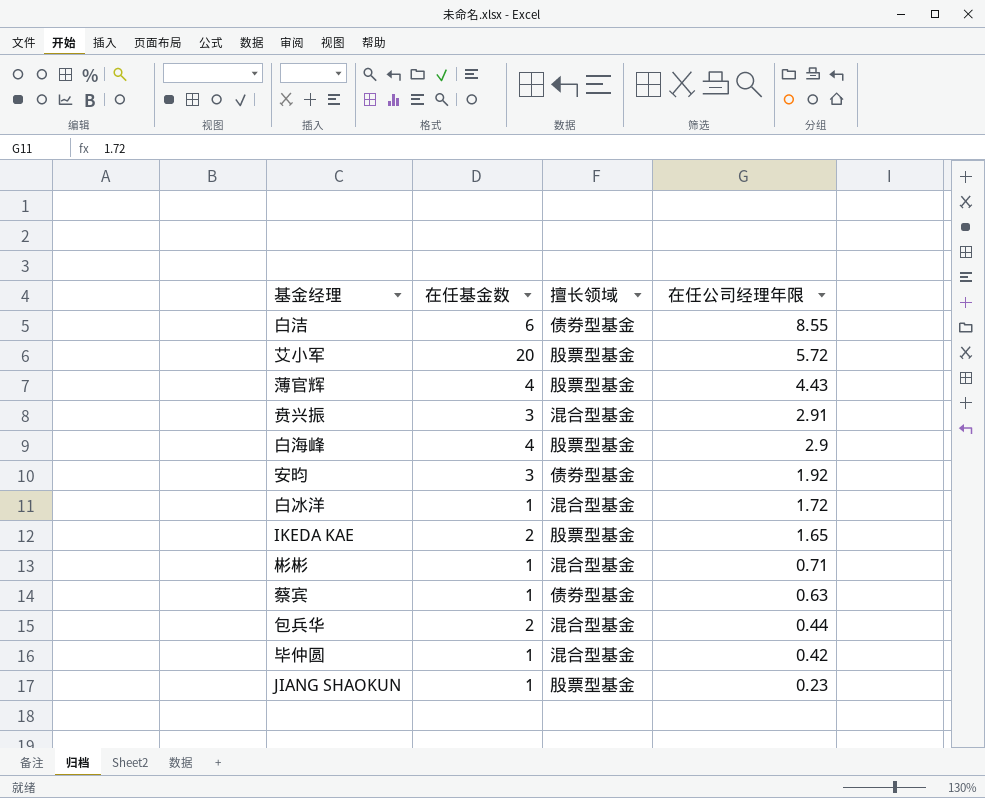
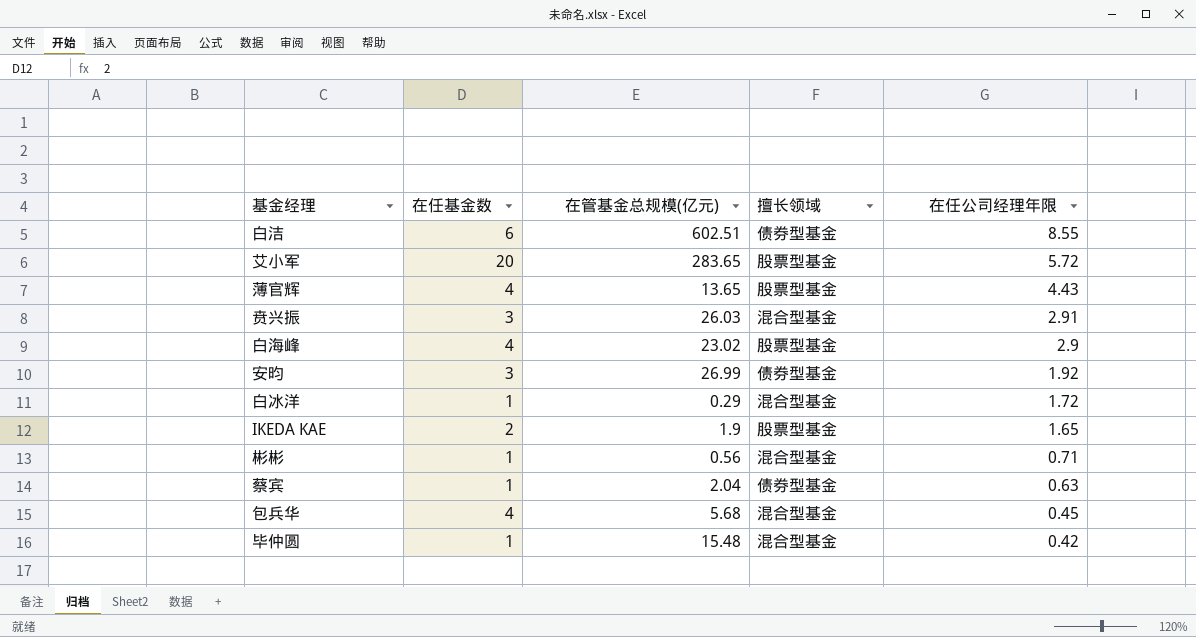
column 在管基金总规模(亿元) | position: none -> 3
row JIANG SHAOKUN: 1 | 股票型基金 | 0.23 -> none
包兵华 | 在任基金数: 2 -> 4
包兵华 | 在任公司经理年限: 0.44 -> 0.45

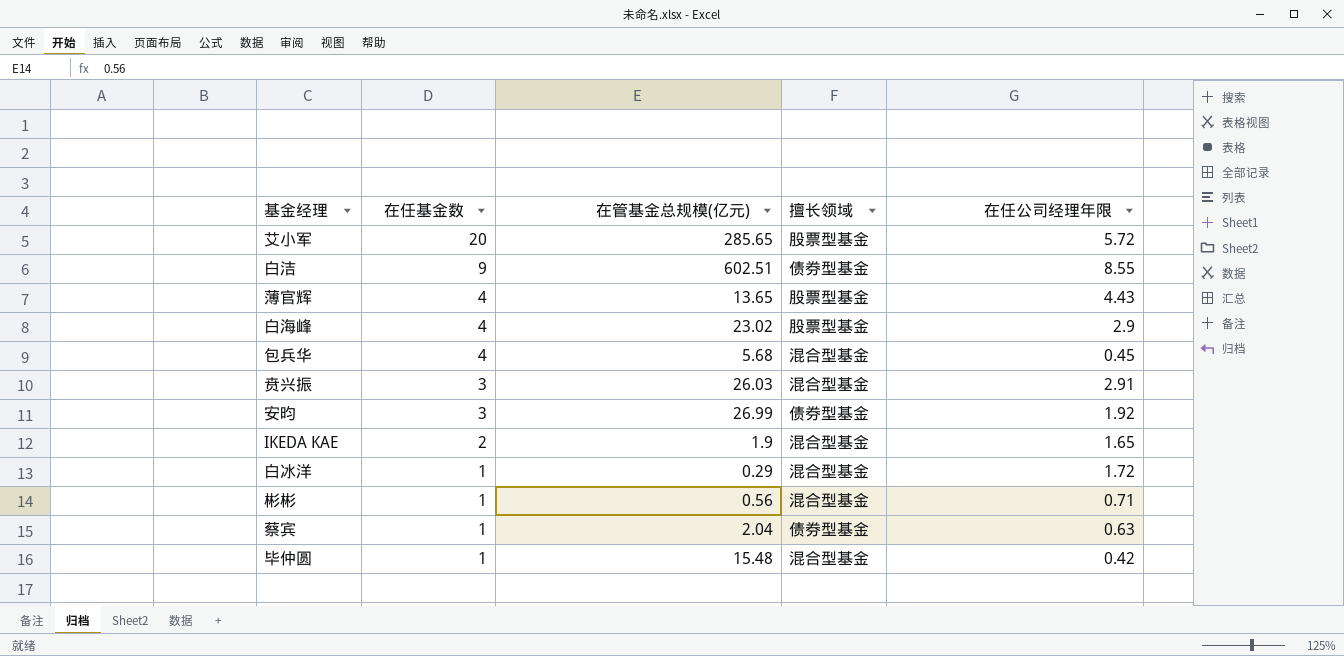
row order: 在任公司经理年限 descending -> 在任基金数 descending
艾小军 | 在管基金总规模(亿元): 283.65 -> 285.65
白洁 | 在任基金数: 6 -> 9
IKEDA KAE | 擅长领域: 股票型基金 -> 混合型基金

